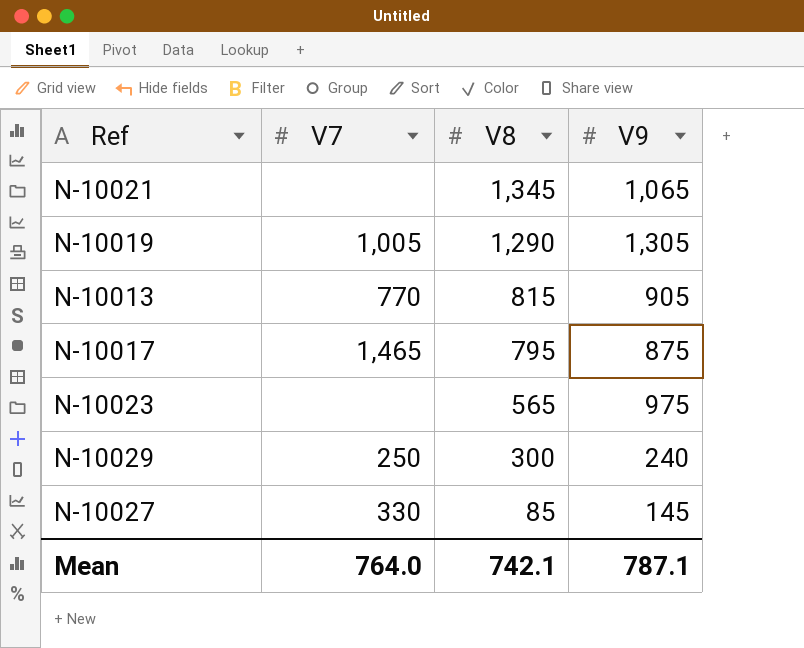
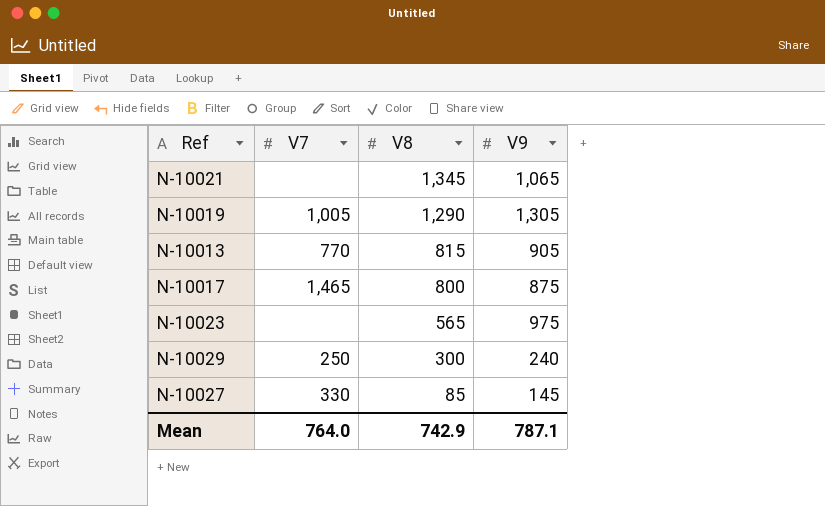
N-10017 | V8: 795 -> 800
Mean | V8: 742.1 -> 742.9

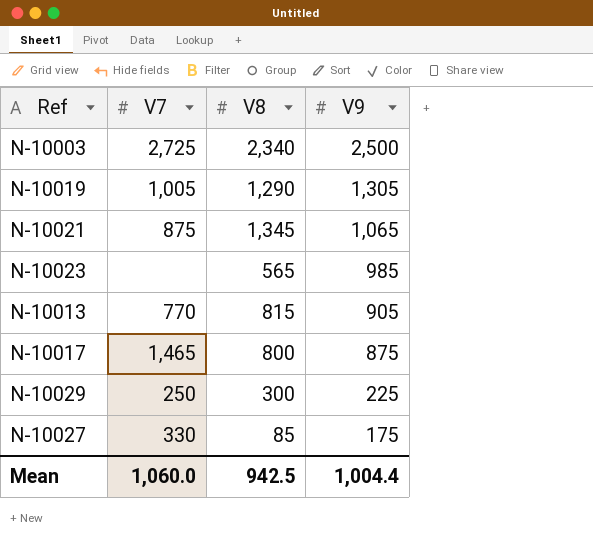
row order: V8 descending -> V9 descending
row N-10003: none -> 2,725 | 2,340 | 2,500
N-10021 | V7: none -> 875
N-10023 | V9: 975 -> 985
N-10029 | V9: 240 -> 225
N-10027 | V9: 145 -> 175
Mean | V7: 764.0 -> 1,060.0
Mean | V8: 742.9 -> 942.5
Mean | V9: 787.1 -> 1,004.4

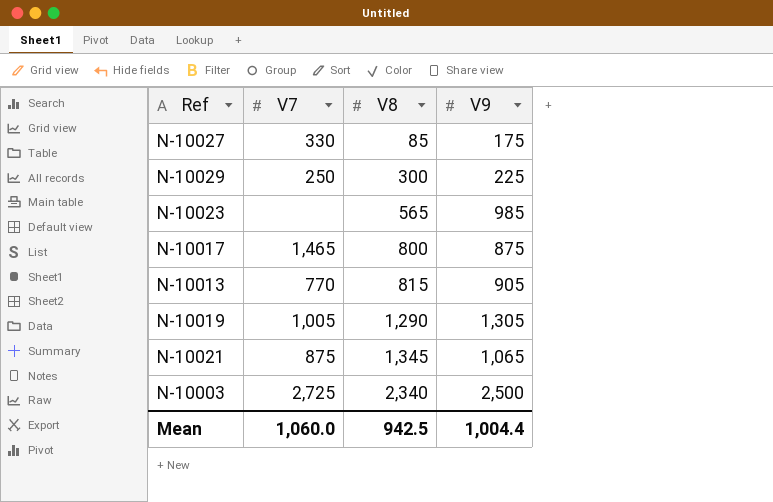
row order: V9 descending -> V8 ascending

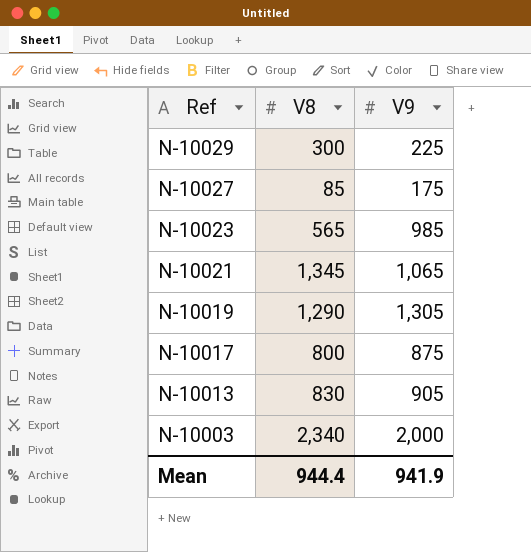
row order: V8 ascending -> Ref descending
column V7 | position: 2 -> none
N-10013 | V8: 815 -> 830
N-10003 | V9: 2,500 -> 2,000
Mean | V8: 942.5 -> 944.4
Mean | V9: 1,004.4 -> 941.9

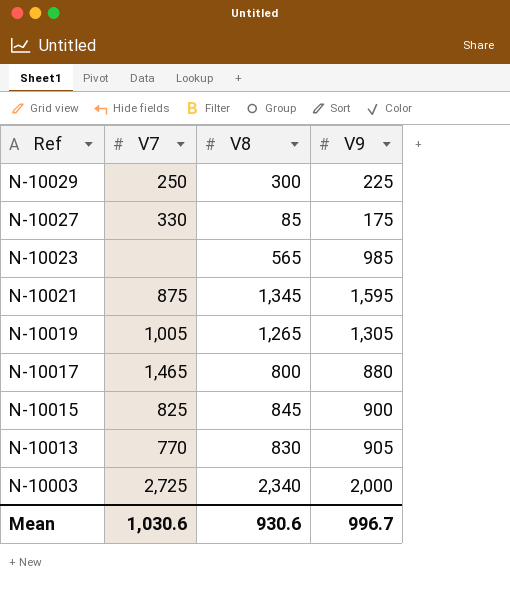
column V7 | position: none -> 2
N-10021 | V9: 1,065 -> 1,595
N-10019 | V8: 1,290 -> 1,265
N-10017 | V9: 875 -> 880
row N-10015: none -> 825 | 845 | 900
Mean | V8: 944.4 -> 930.6
Mean | V9: 941.9 -> 996.7

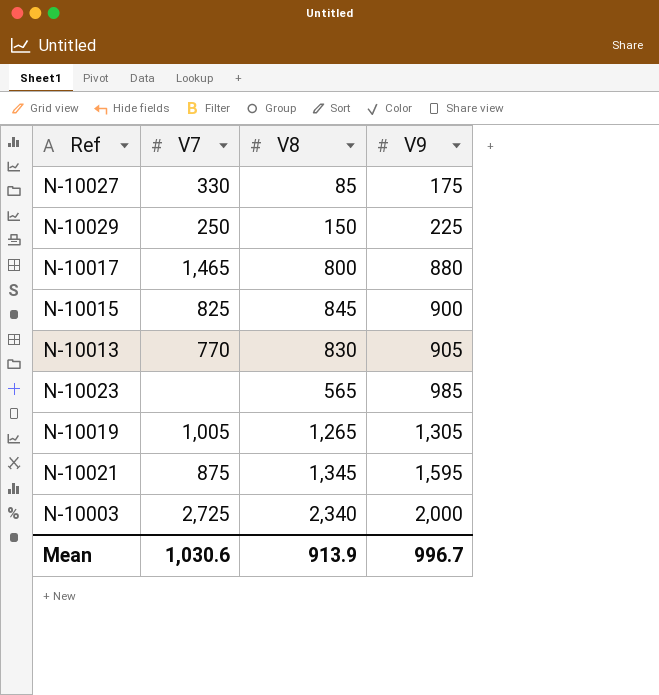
row order: Ref descending -> V9 ascending
N-10029 | V8: 300 -> 150
Mean | V8: 930.6 -> 913.9

